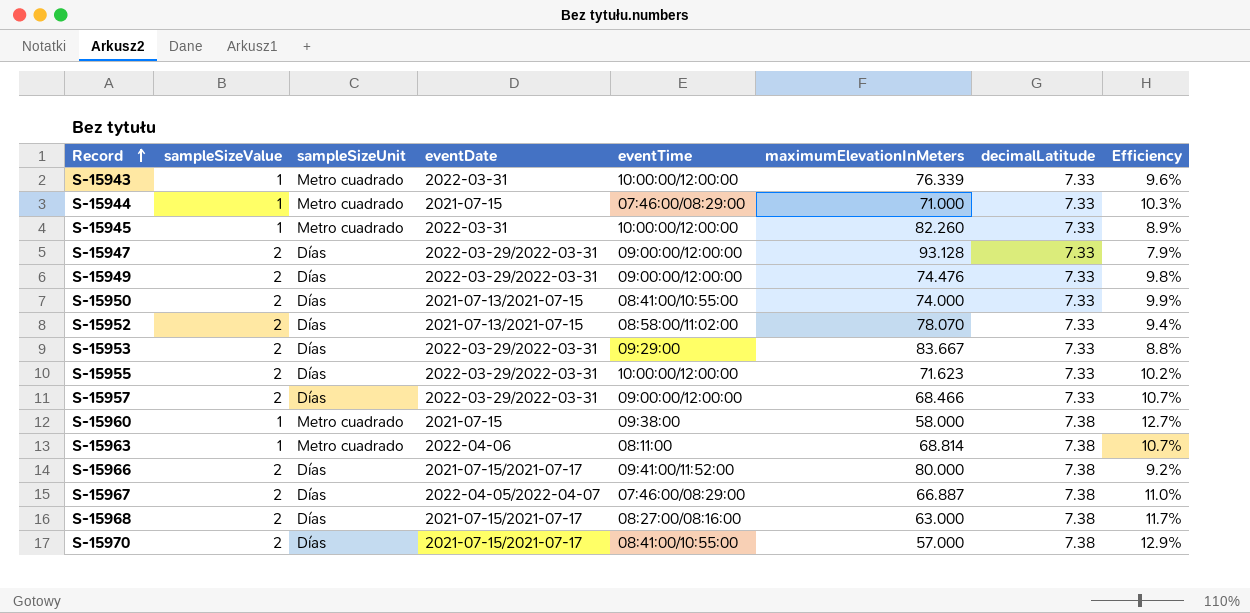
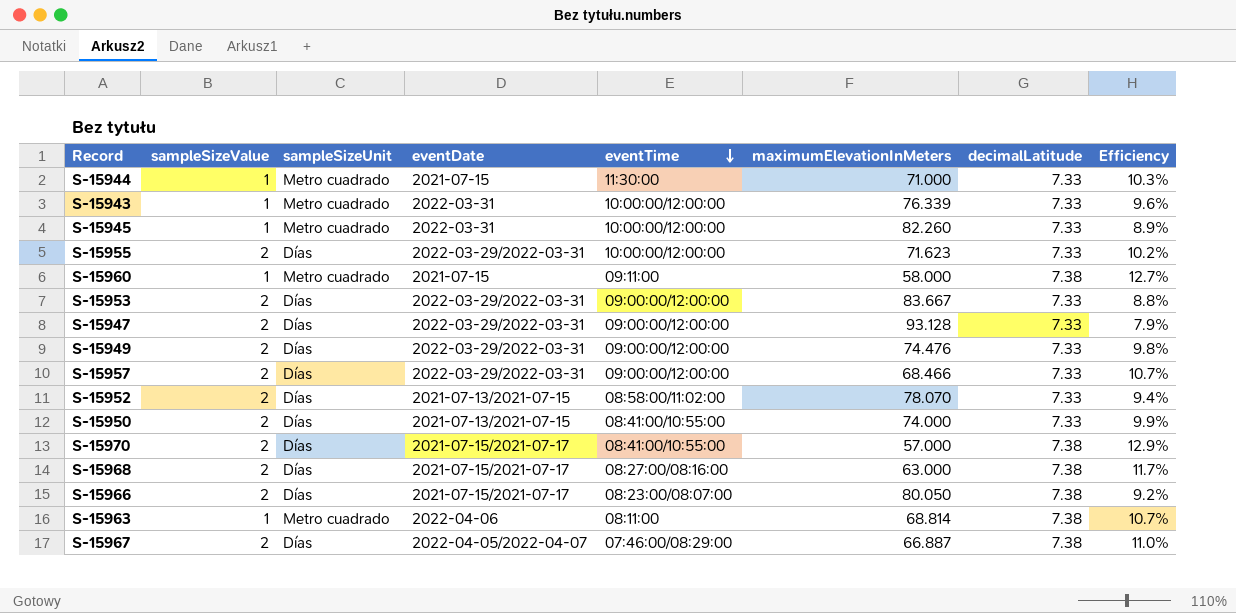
row order: Record ascending -> eventTime descending
S-15944 | eventTime: 07:46:00/08:29:00 -> 11:30:00
S-15960 | eventTime: 09:38:00 -> 09:11:00
S-15953 | eventTime: 09:29:00 -> 09:00:00/12:00:00
S-15966 | eventTime: 09:41:00/11:52:00 -> 08:23:00/08:07:00
S-15966 | maximumElevationInMeters: 80.000 -> 80.050

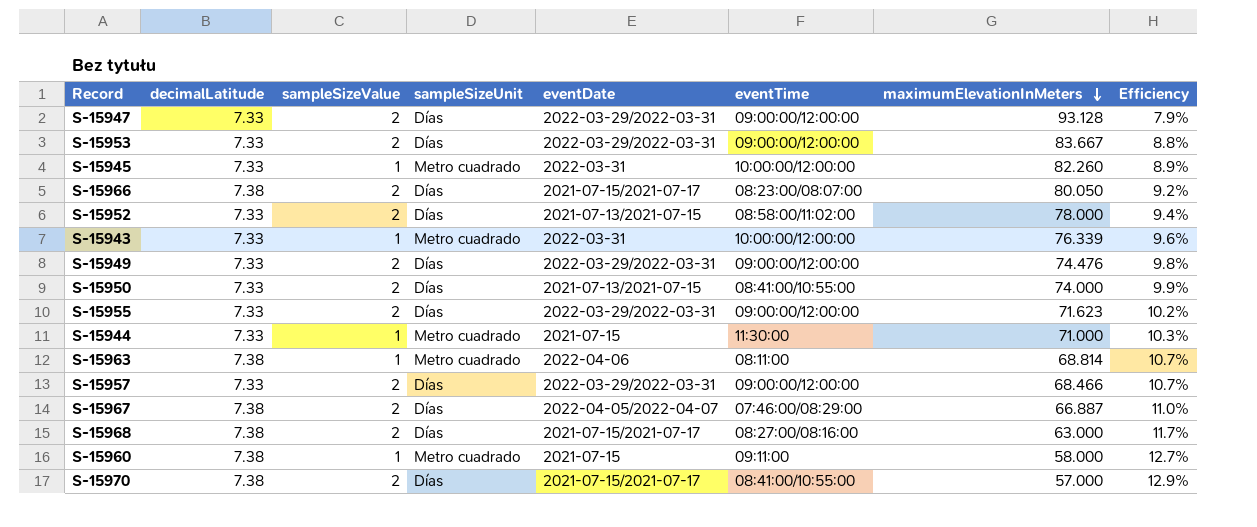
row order: eventTime descending -> maximumElevationInMeters descending
column decimalLatitude | position: 7 -> 2
S-15952 | maximumElevationInMeters: 78.070 -> 78.000
S-15955 | eventTime: 10:00:00/12:00:00 -> 09:00:00/12:00:00

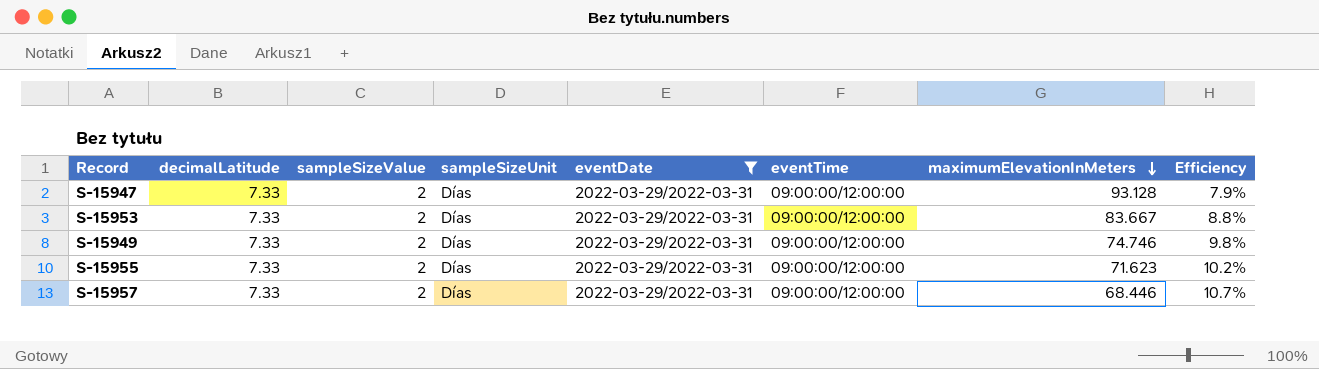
filter: none -> eventDate = 2022-03-29/2022-03-31
S-15949 | maximumElevationInMeters: 74.476 -> 74.746
S-15957 | maximumElevationInMeters: 68.466 -> 68.446

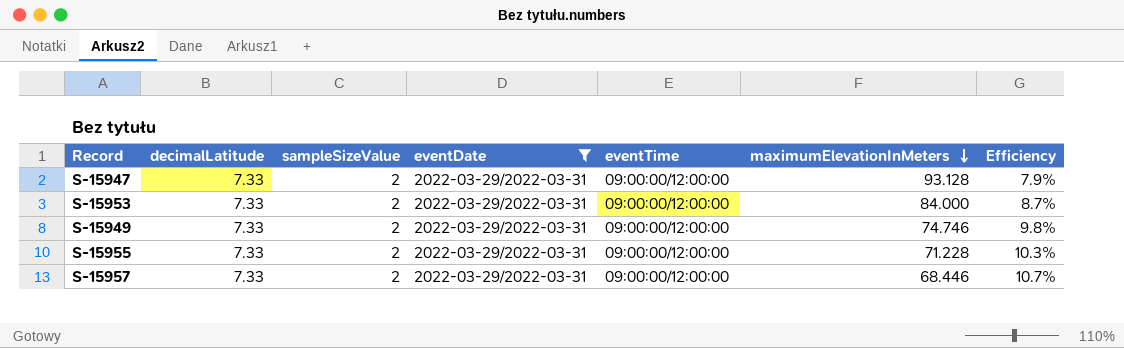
column sampleSizeUnit | position: 4 -> none
S-15953 | maximumElevationInMeters: 83.667 -> 84.000
S-15953 | Efficiency: 8.8% -> 8.7%
S-15955 | maximumElevationInMeters: 71.623 -> 71.228
S-15955 | Efficiency: 10.2% -> 10.3%

